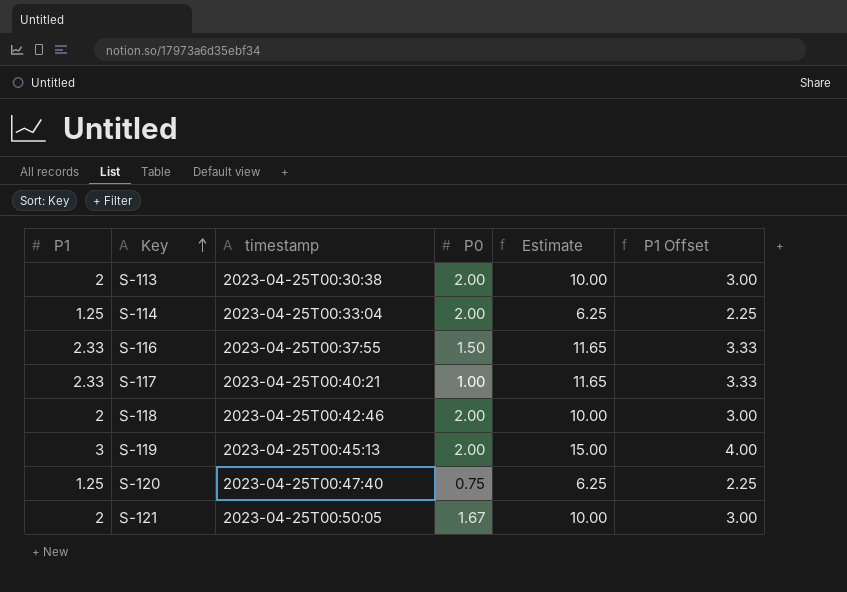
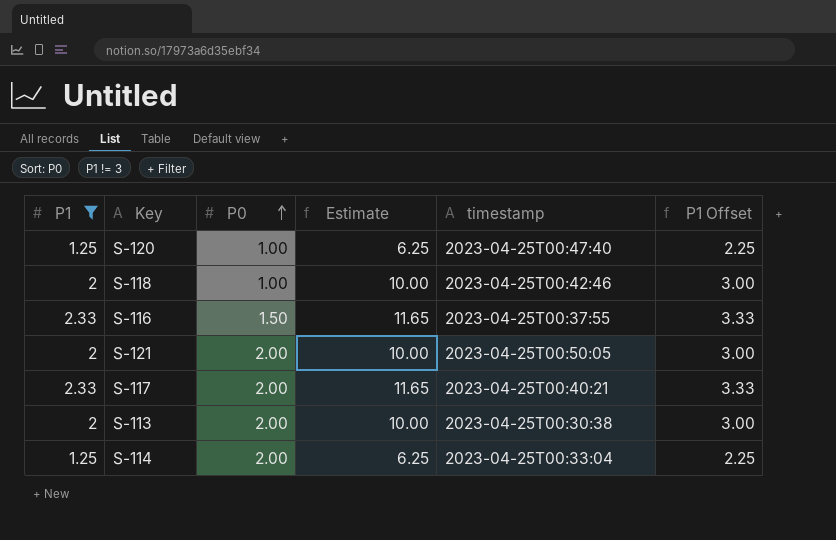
filter: none -> P1 != 3
row order: Key ascending -> P0 ascending
column timestamp | position: 3 -> 5
S-120 | P0: 0.75 -> 1.00
S-118 | P0: 2.00 -> 1.00
S-121 | P0: 1.67 -> 2.00
S-117 | P0: 1.00 -> 2.00

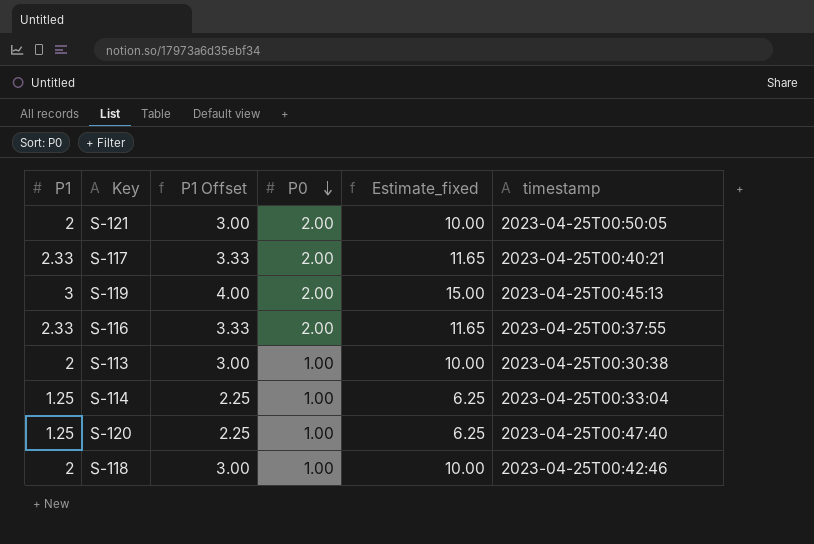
filter: P1 != 3 -> none
row order: P0 ascending -> P0 descending
column P1 Offset | position: 6 -> 3
column name: Estimate -> Estimate_fixed
S-116 | P0: 1.50 -> 2.00
S-113 | P0: 2.00 -> 1.00
S-114 | P0: 2.00 -> 1.00

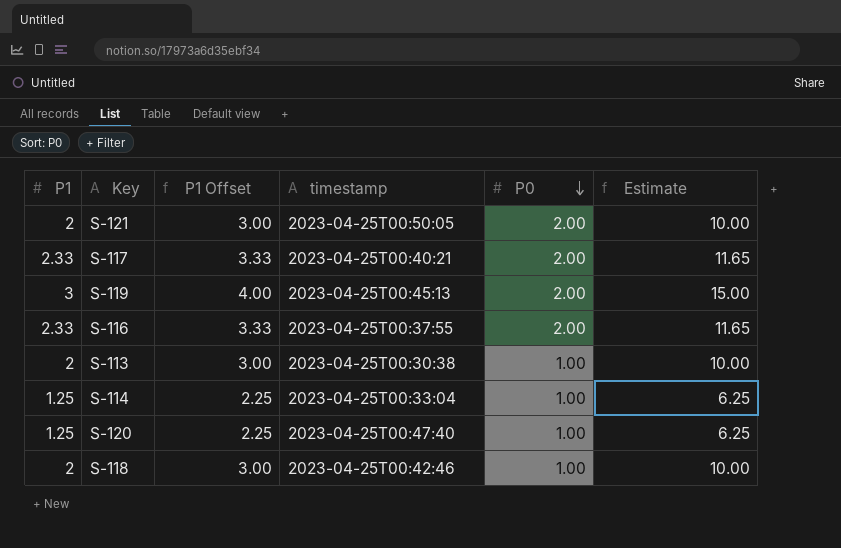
column timestamp | position: 6 -> 4
column name: Estimate_fixed -> Estimate

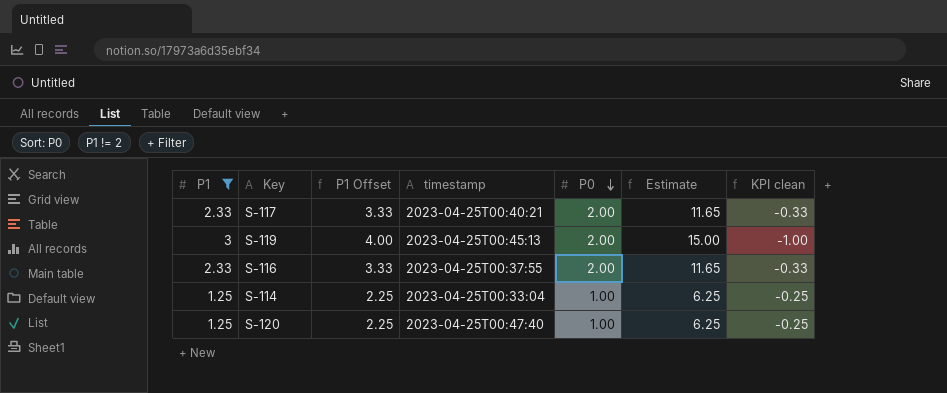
filter: none -> P1 != 2
column KPI clean | formula: none -> [P0] - [P1]

